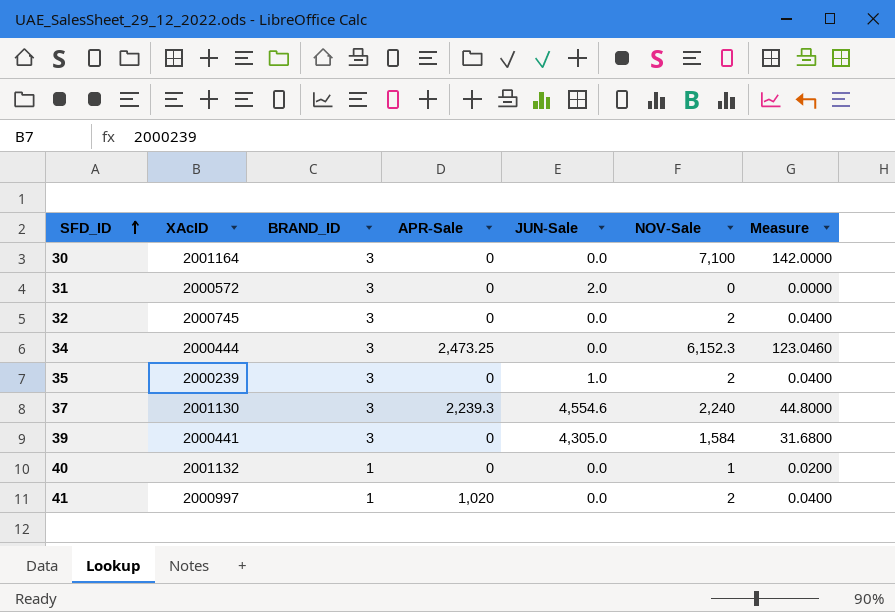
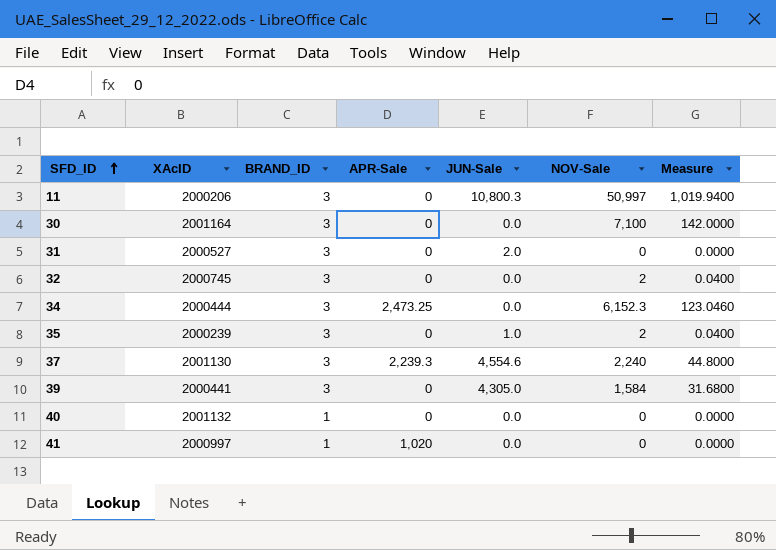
row 11: none -> 2000206 | 3 | 0 | 10,800.3 | 50,997 | 1,019.9400
31 | XAcID: 2000572 -> 2000527
40 | NOV-Sale: 1 -> 0
40 | Measure: 0.0200 -> 0.0000
41 | NOV-Sale: 2 -> 0
41 | Measure: 0.0400 -> 0.0000

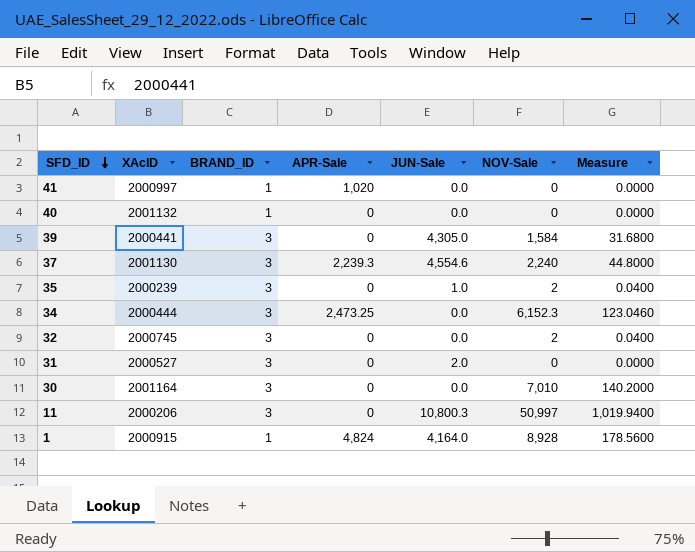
row order: SFD_ID ascending -> SFD_ID descending
30 | NOV-Sale: 7,100 -> 7,010
30 | Measure: 142.0000 -> 140.2000
row 1: none -> 2000915 | 1 | 4,824 | 4,164.0 | 8,928 | 178.5600

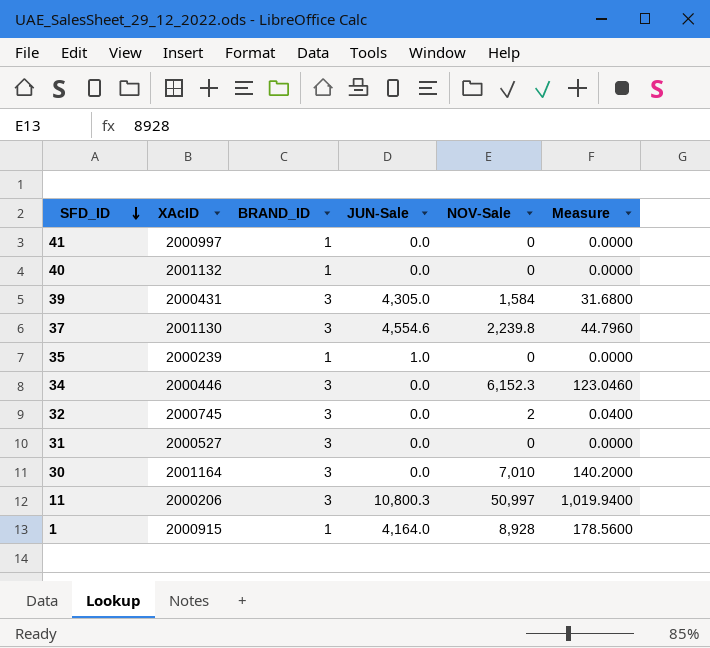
column APR-Sale | position: 4 -> none
39 | XAcID: 2000441 -> 2000431
37 | NOV-Sale: 2,240 -> 2,239.8
37 | Measure: 44.8000 -> 44.7960
35 | BRAND_ID: 3 -> 1
35 | NOV-Sale: 2 -> 0
35 | Measure: 0.0400 -> 0.0000
34 | XAcID: 2000444 -> 2000446
31 | JUN-Sale: 2.0 -> 0.0

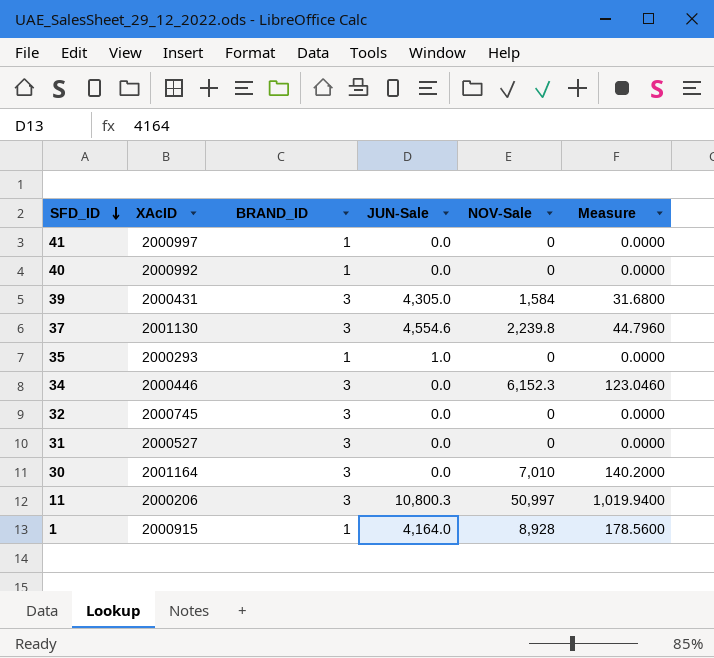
40 | XAcID: 2001132 -> 2000992
35 | XAcID: 2000239 -> 2000293
32 | NOV-Sale: 2 -> 0
32 | Measure: 0.0400 -> 0.0000

